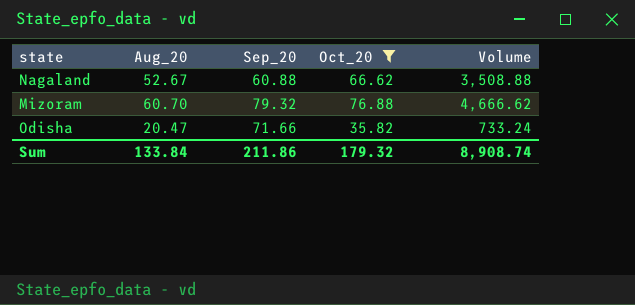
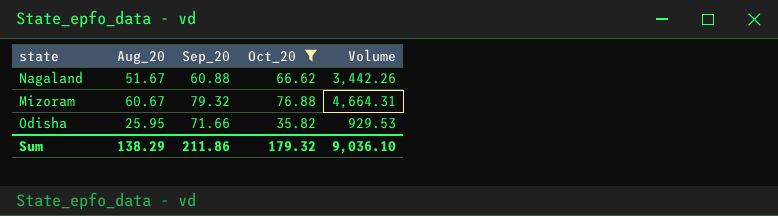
Nagaland | Aug_20: 52.67 -> 51.67
Nagaland | Volume: 3,508.88 -> 3,442.26
Mizoram | Aug_20: 60.70 -> 60.67
Mizoram | Volume: 4,666.62 -> 4,664.31
Odisha | Aug_20: 20.47 -> 25.95
Odisha | Volume: 733.24 -> 929.53
Sum | Aug_20: 133.84 -> 138.29
Sum | Volume: 8,908.74 -> 9,036.10

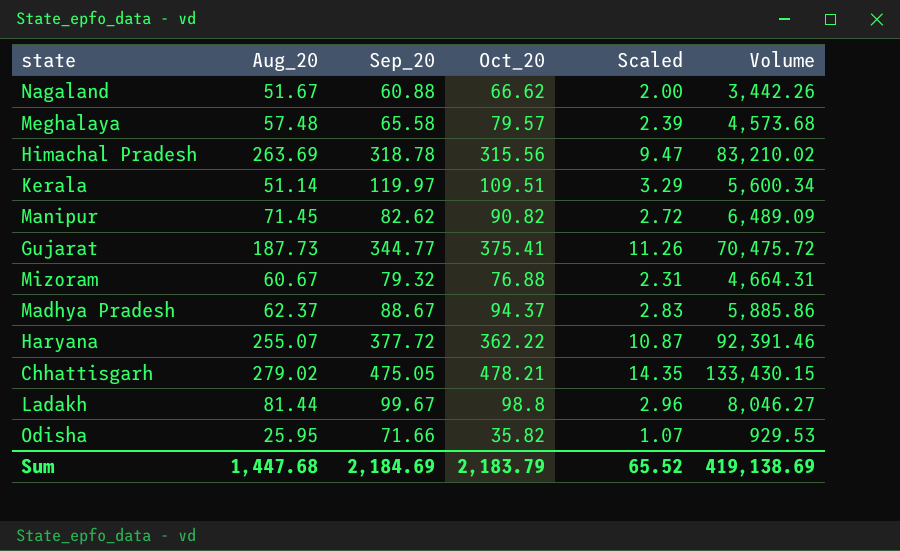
filter: Oct_20 <= 76.88 -> none
column Scaled | formula: none -> [Oct_20] * 0.03
Sum | Aug_20: 138.29 -> 1,447.68
Sum | Sep_20: 211.86 -> 2,184.69
Sum | Oct_20: 179.32 -> 2,183.79
Sum | Volume: 9,036.10 -> 419,138.69

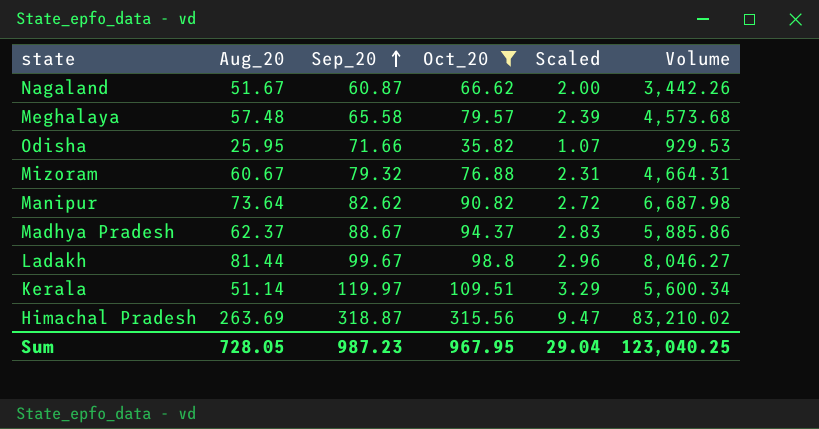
filter: none -> Oct_20 <= 315.56
row order: none -> Sep_20 ascending
Nagaland | Sep_20: 60.88 -> 60.87
Manipur | Aug_20: 71.45 -> 73.64
Manipur | Volume: 6,489.09 -> 6,687.98
Himachal Pradesh | Sep_20: 318.78 -> 318.87
Sum | Aug_20: 1,447.68 -> 728.05
Sum | Sep_20: 2,184.69 -> 987.23
Sum | Oct_20: 2,183.79 -> 967.95
Sum | Scaled: 65.52 -> 29.04
Sum | Volume: 419,138.69 -> 123,040.25

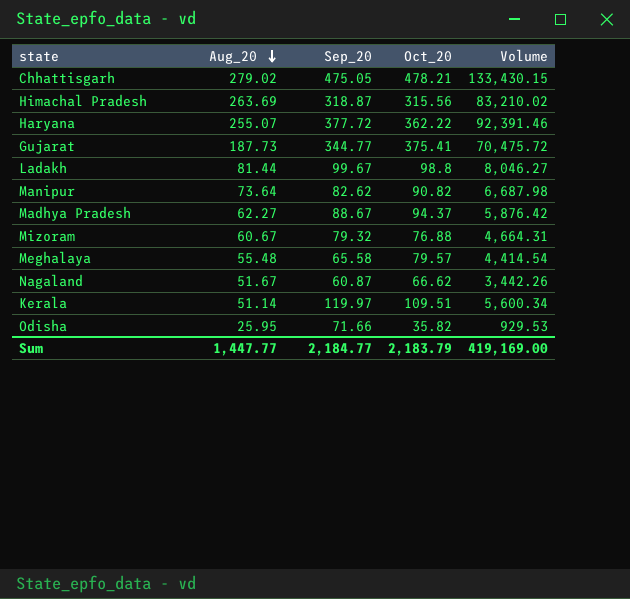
filter: Oct_20 <= 315.56 -> none
row order: Sep_20 ascending -> Aug_20 descending
column Scaled | formula: [Oct_20] * 0.03 -> none
Madhya Pradesh | Aug_20: 62.37 -> 62.27
Madhya Pradesh | Volume: 5,885.86 -> 5,876.42
Meghalaya | Aug_20: 57.48 -> 55.48
Meghalaya | Volume: 4,573.68 -> 4,414.54
Sum | Aug_20: 728.05 -> 1,447.77
Sum | Sep_20: 987.23 -> 2,184.77
Sum | Oct_20: 967.95 -> 2,183.79
Sum | Volume: 123,040.25 -> 419,169.00

